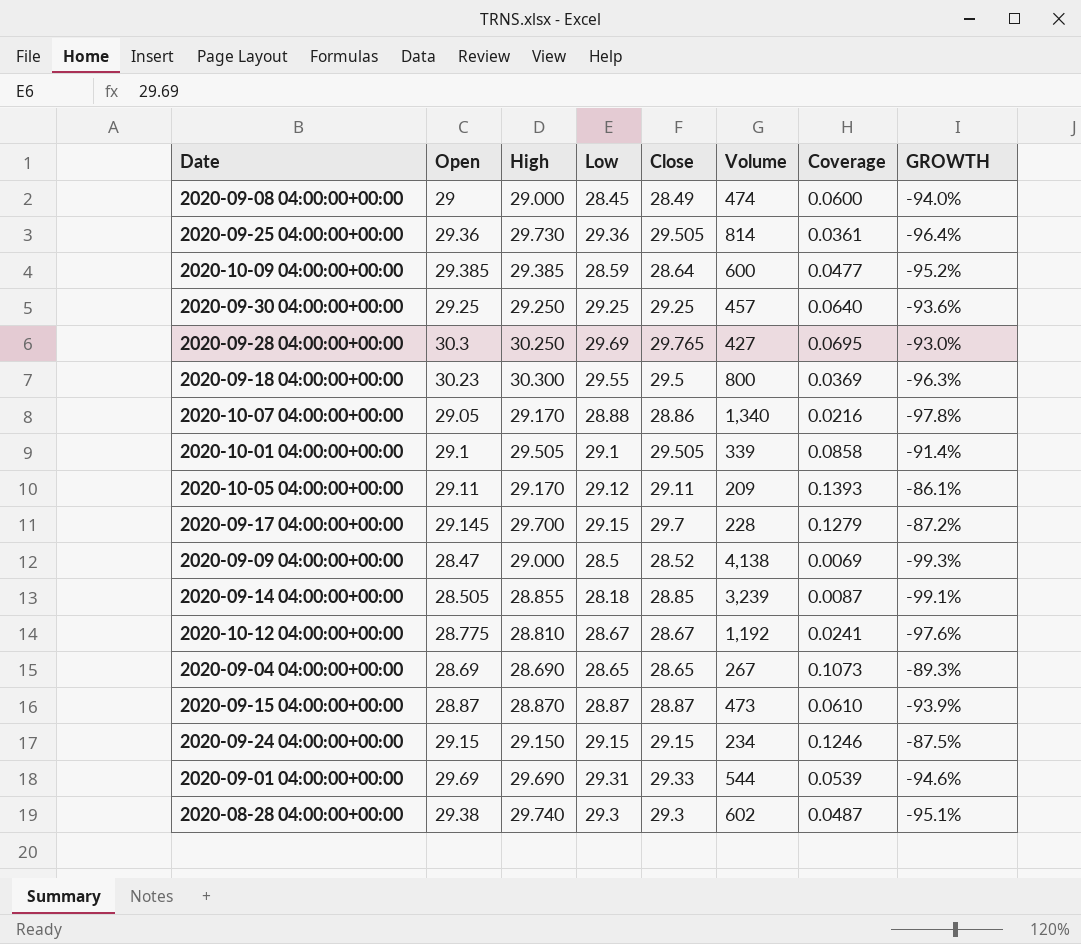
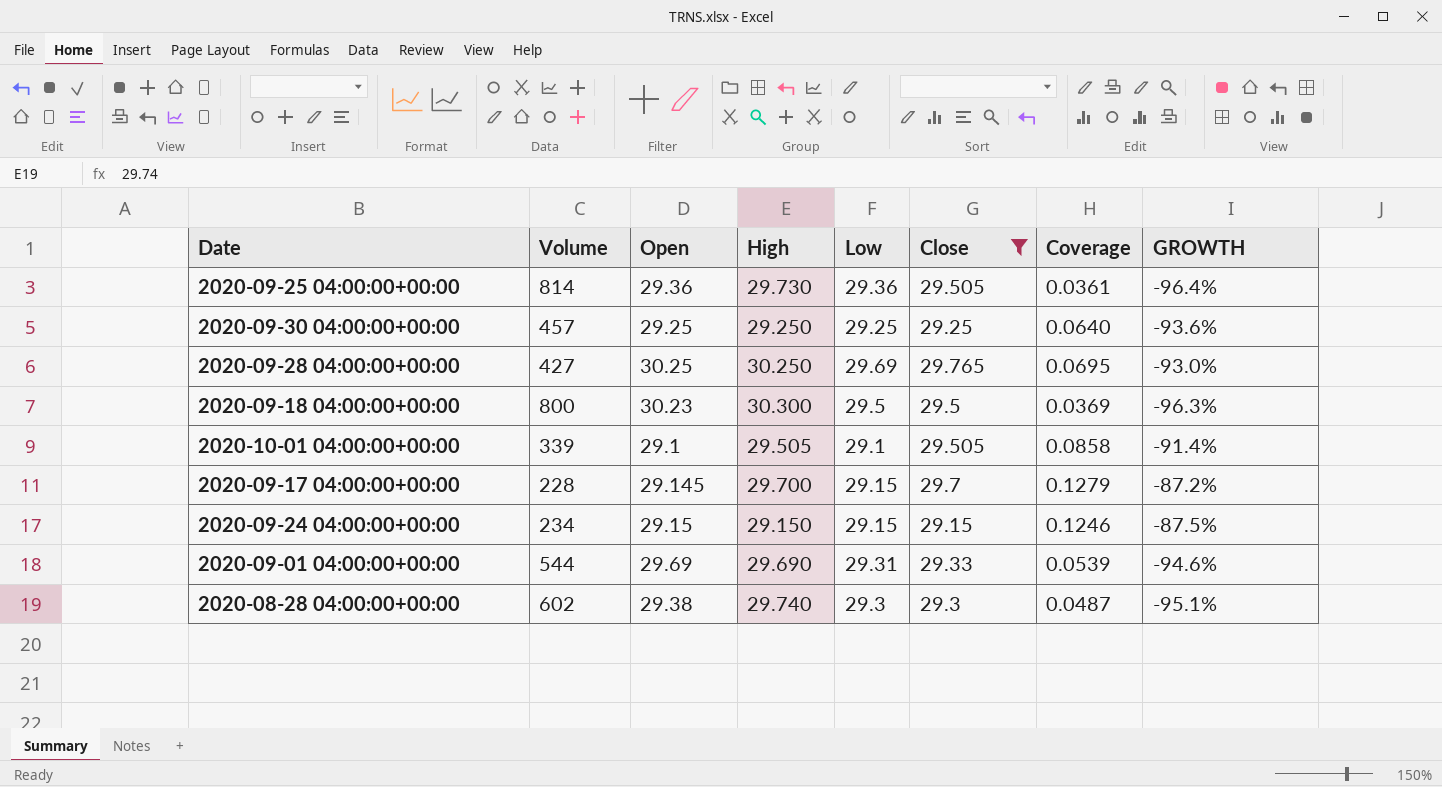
filter: none -> Close >= 29.15
column Volume | position: 6 -> 2
2020-09-28 04:00:00+00:00 | Open: 30.3 -> 30.25
2020-09-18 04:00:00+00:00 | Low: 29.55 -> 29.5

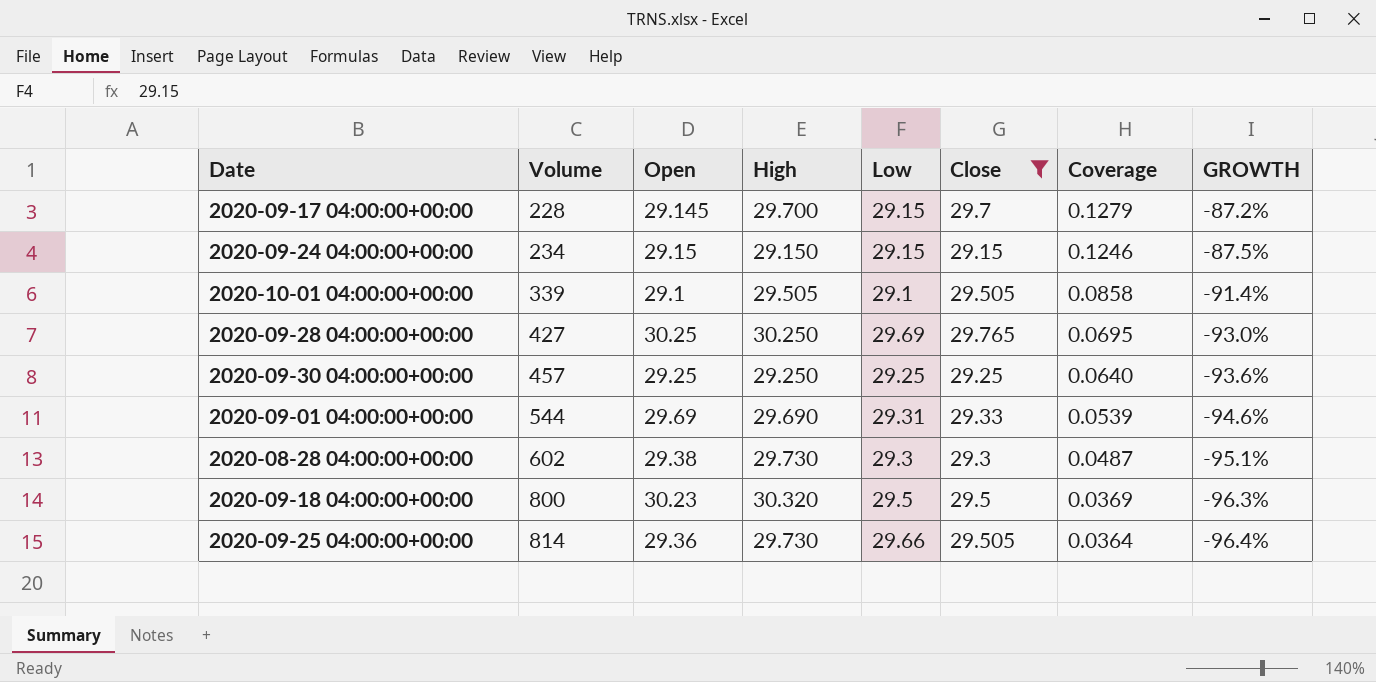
row order: none -> Volume ascending
2020-08-28 04:00:00+00:00 | High: 29.740 -> 29.730
2020-09-18 04:00:00+00:00 | High: 30.300 -> 30.320
2020-09-25 04:00:00+00:00 | Low: 29.36 -> 29.66
2020-09-25 04:00:00+00:00 | Coverage: 0.0361 -> 0.0364

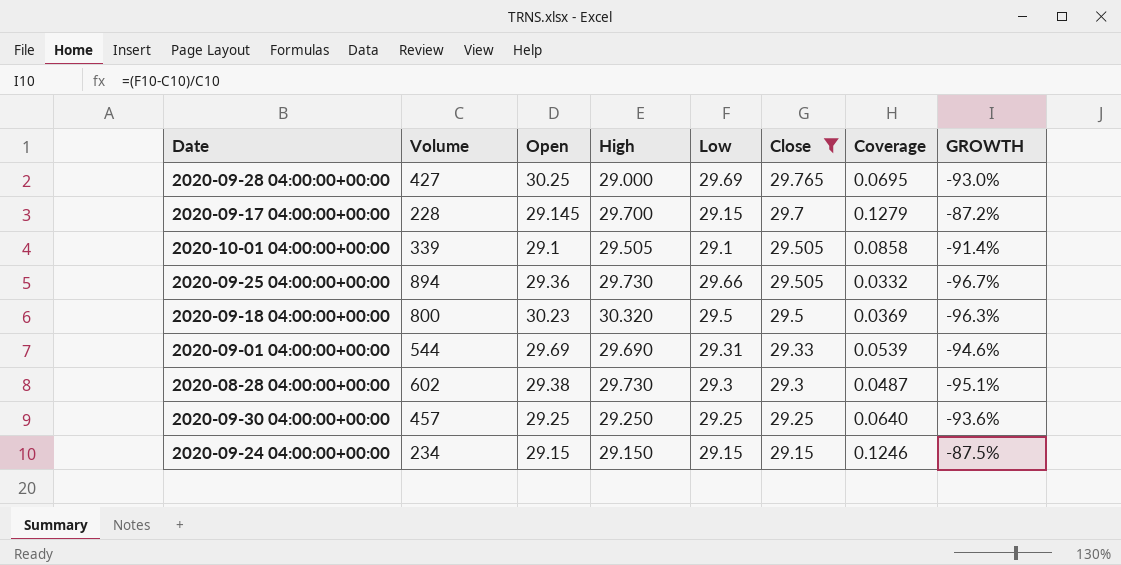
row order: Volume ascending -> Close descending
2020-09-28 04:00:00+00:00 | High: 30.250 -> 29.000
2020-09-25 04:00:00+00:00 | Volume: 814 -> 894
2020-09-25 04:00:00+00:00 | Coverage: 0.0364 -> 0.0332
2020-09-25 04:00:00+00:00 | GROWTH: -96.4% -> -96.7%

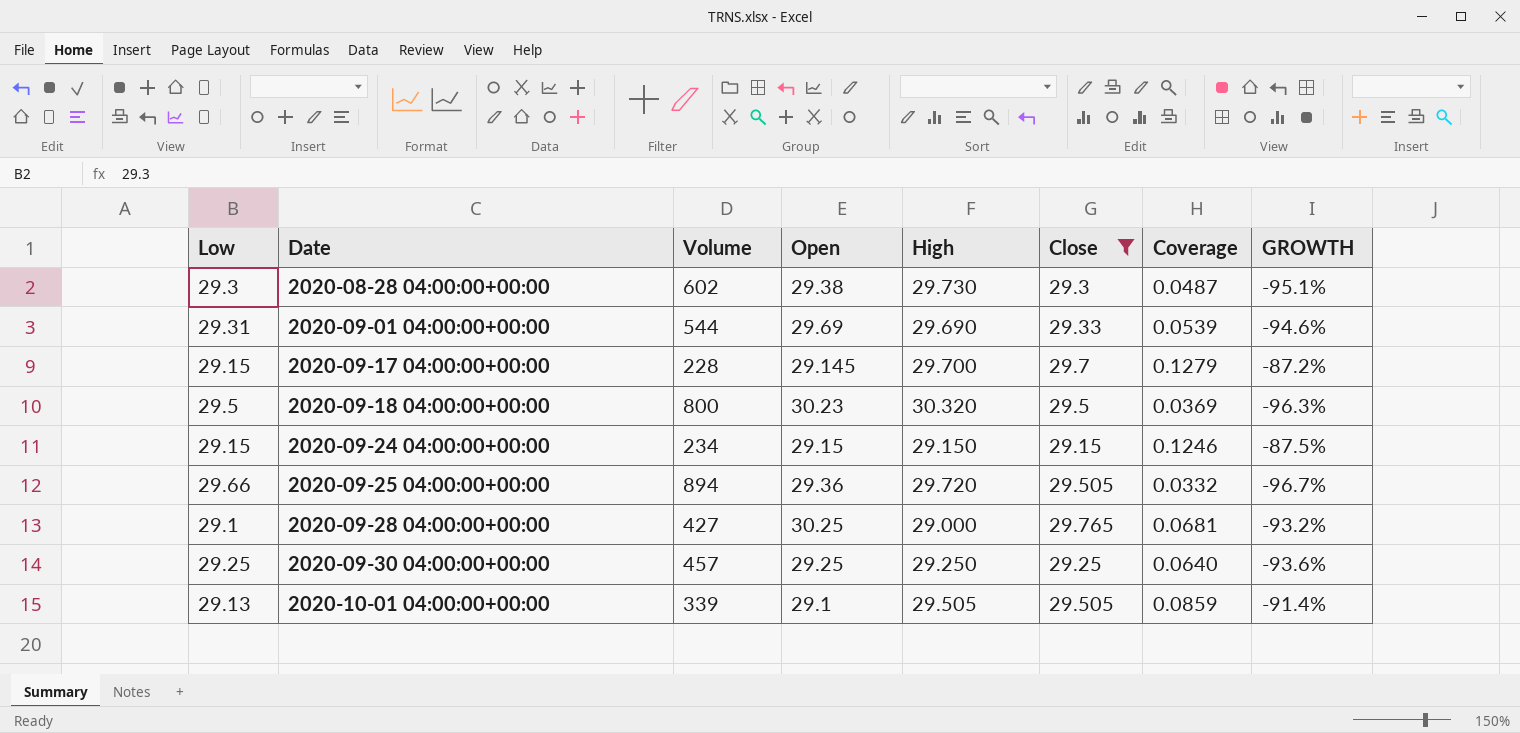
row order: Close descending -> Date ascending
column Low | position: 5 -> 1
2020-09-25 04:00:00+00:00 | High: 29.730 -> 29.720
2020-09-28 04:00:00+00:00 | Low: 29.69 -> 29.1
2020-09-28 04:00:00+00:00 | Coverage: 0.0695 -> 0.0681
2020-09-28 04:00:00+00:00 | GROWTH: -93.0% -> -93.2%
2020-10-01 04:00:00+00:00 | Low: 29.1 -> 29.13
2020-10-01 04:00:00+00:00 | Coverage: 0.0858 -> 0.0859

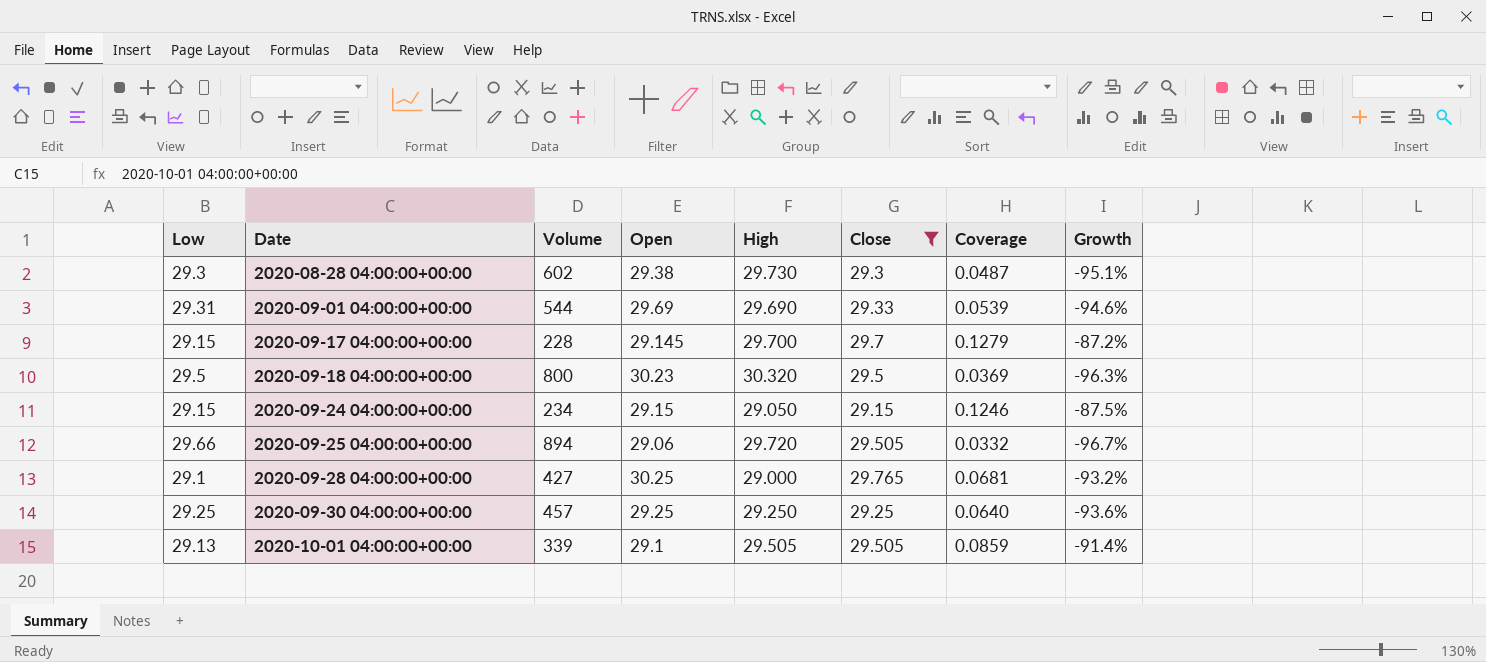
column name: GROWTH -> Growth
2020-09-24 04:00:00+00:00 | High: 29.150 -> 29.050
2020-09-25 04:00:00+00:00 | Open: 29.36 -> 29.06

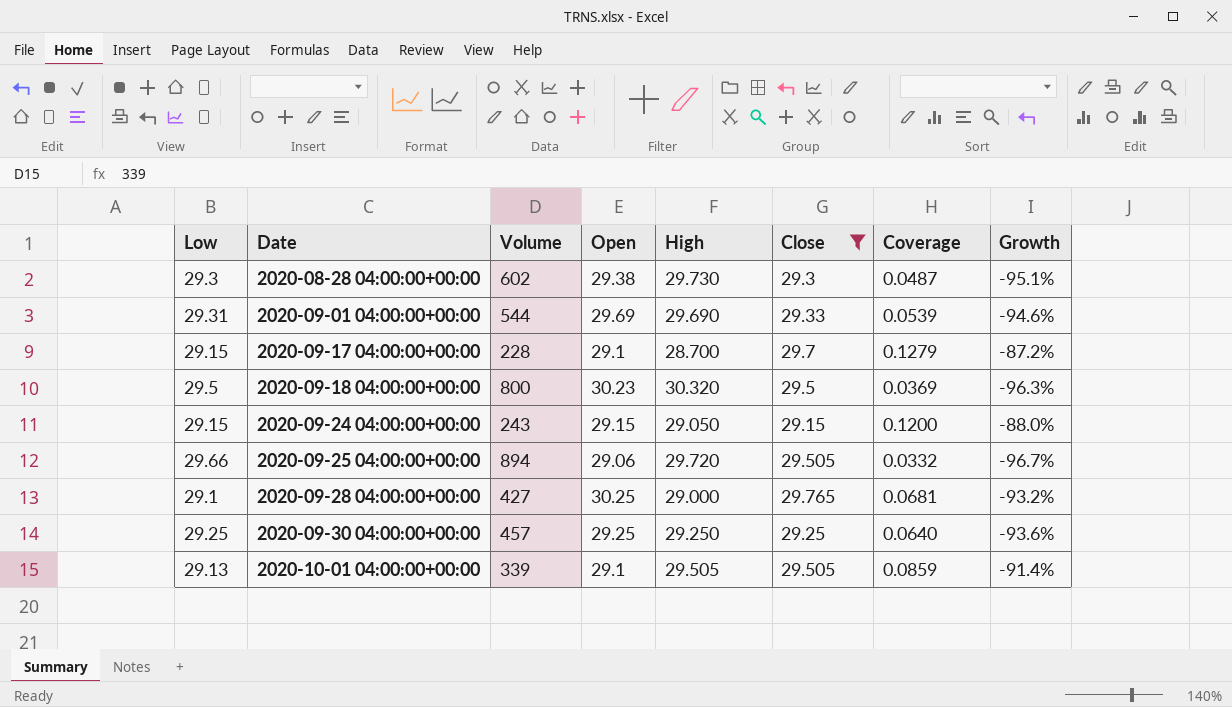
2020-09-17 04:00:00+00:00 | Open: 29.145 -> 29.1
2020-09-17 04:00:00+00:00 | High: 29.700 -> 28.700
2020-09-24 04:00:00+00:00 | Volume: 234 -> 243
2020-09-24 04:00:00+00:00 | Coverage: 0.1246 -> 0.1200
2020-09-24 04:00:00+00:00 | Growth: -87.5% -> -88.0%

